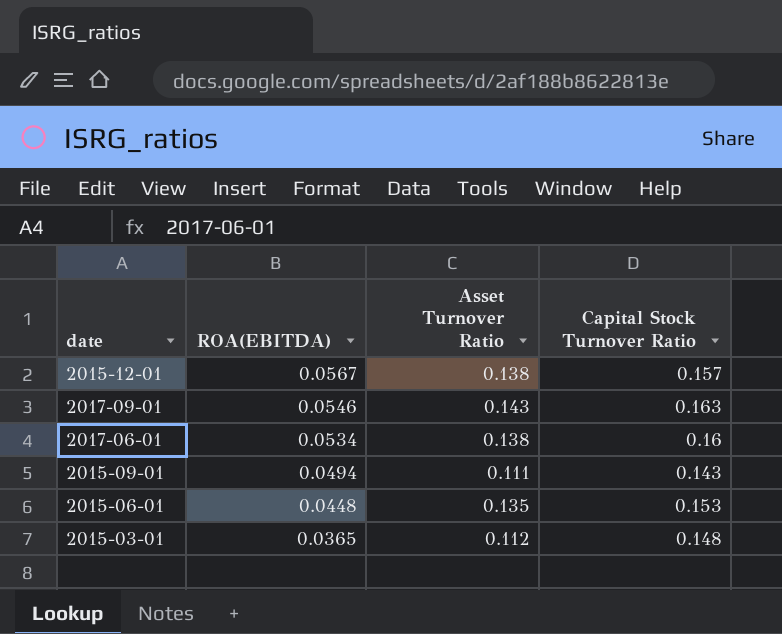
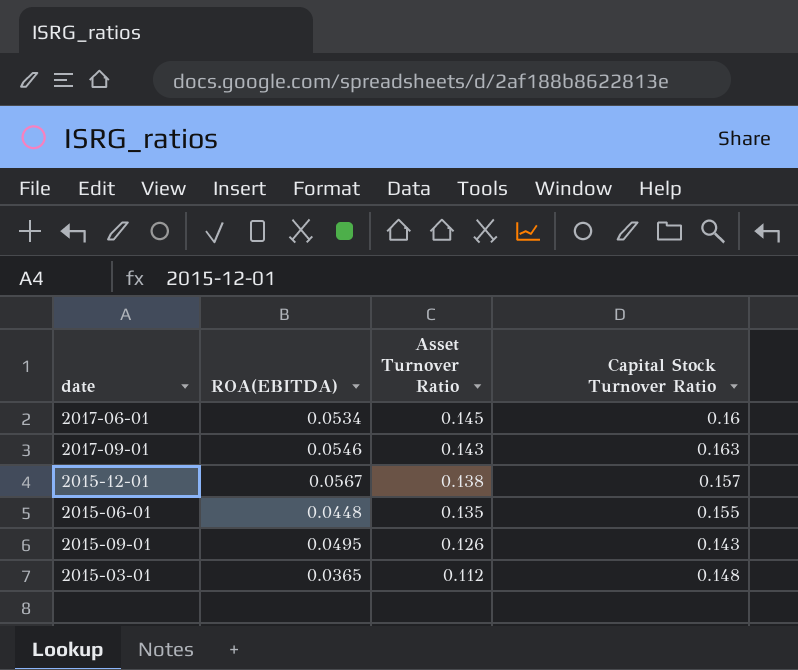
row order: ROA(EBITDA) descending -> Asset Turnover Ratio descending
2017-06-01 | Asset Turnover Ratio: 0.138 -> 0.145
2015-06-01 | Capital Stock Turnover Ratio: 0.153 -> 0.155
2015-09-01 | ROA(EBITDA): 0.0494 -> 0.0495
2015-09-01 | Asset Turnover Ratio: 0.111 -> 0.126

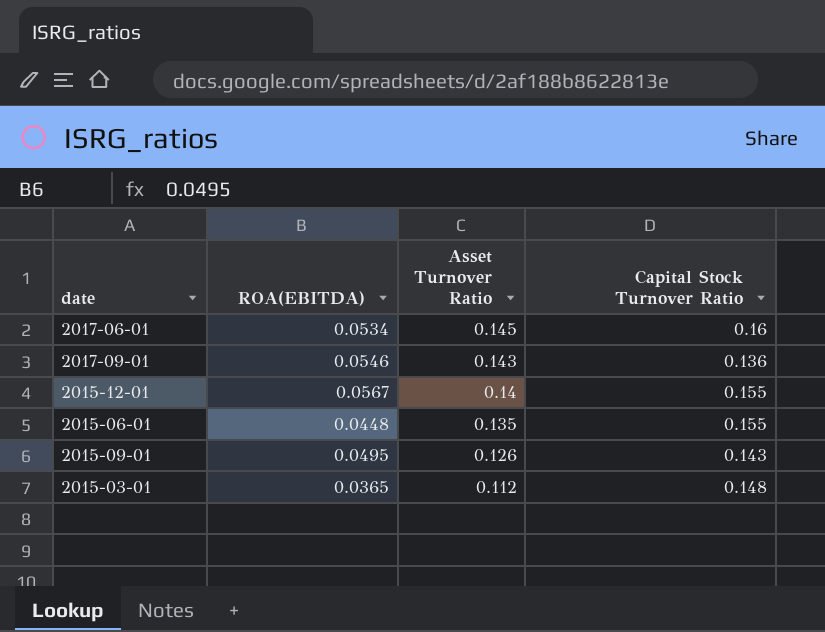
2017-09-01 | Capital Stock Turnover Ratio: 0.163 -> 0.136
2015-12-01 | Asset Turnover Ratio: 0.138 -> 0.14
2015-12-01 | Capital Stock Turnover Ratio: 0.157 -> 0.155

